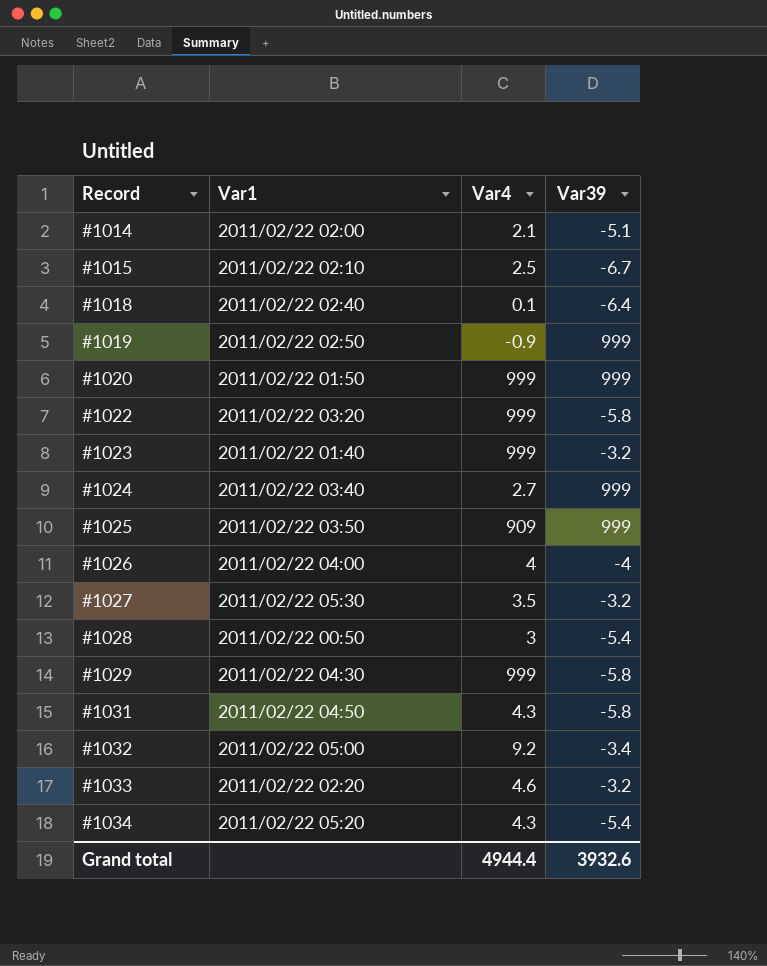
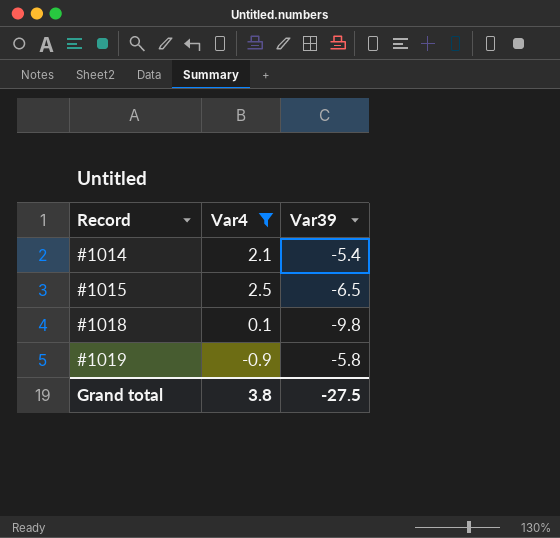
filter: none -> Var4 <= 2.5
column Var1 | position: 2 -> none
#1014 | Var39: -5.1 -> -5.4
#1015 | Var39: -6.7 -> -6.5
#1018 | Var39: -6.4 -> -9.8
#1019 | Var39: 999 -> -5.8
Grand total | Var4: 4944.4 -> 3.8
Grand total | Var39: 3932.6 -> -27.5

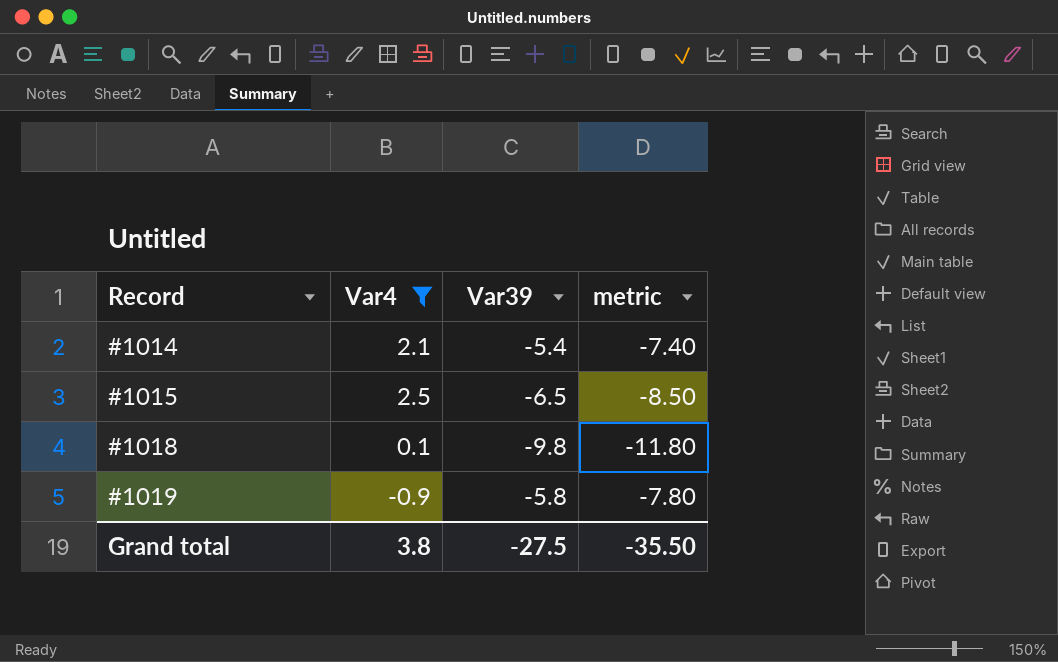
column metric | formula: none -> [Var39] - 2

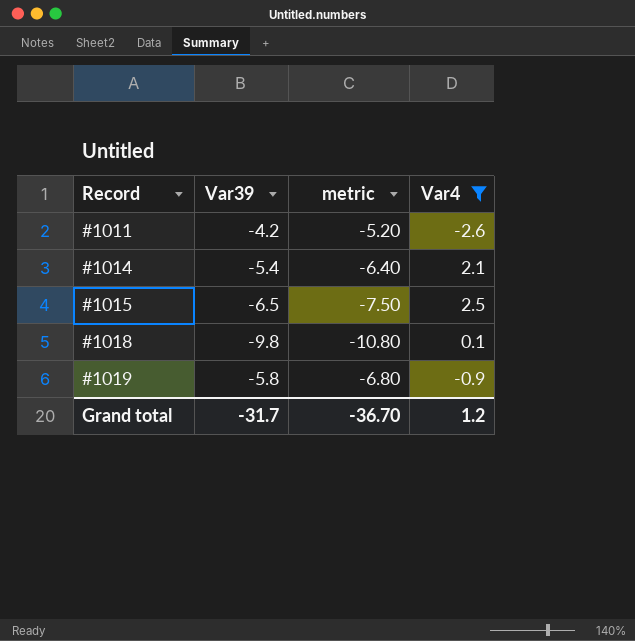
column metric | formula: [Var39] - 2 -> [Var39] - 1
column Var4 | position: 2 -> 4
row #1011: none -> -4.2 | -5.20 | -2.6
Grand total | Var39: -27.5 -> -31.7
Grand total | metric: -35.50 -> -36.70
Grand total | Var4: 3.8 -> 1.2

